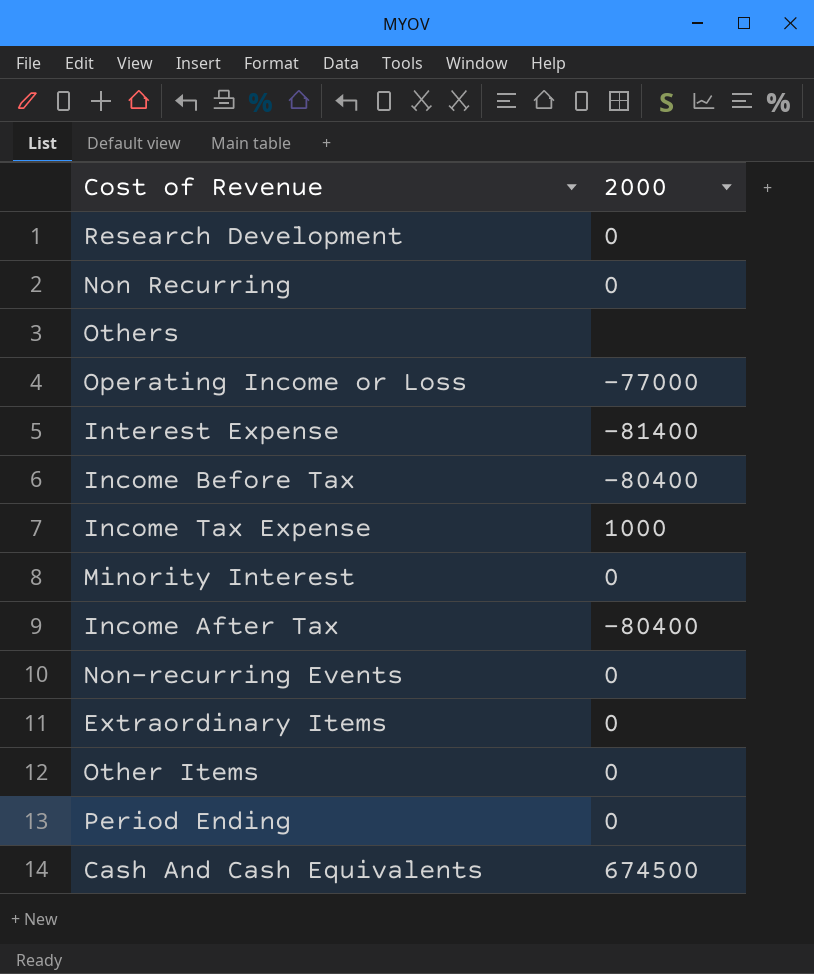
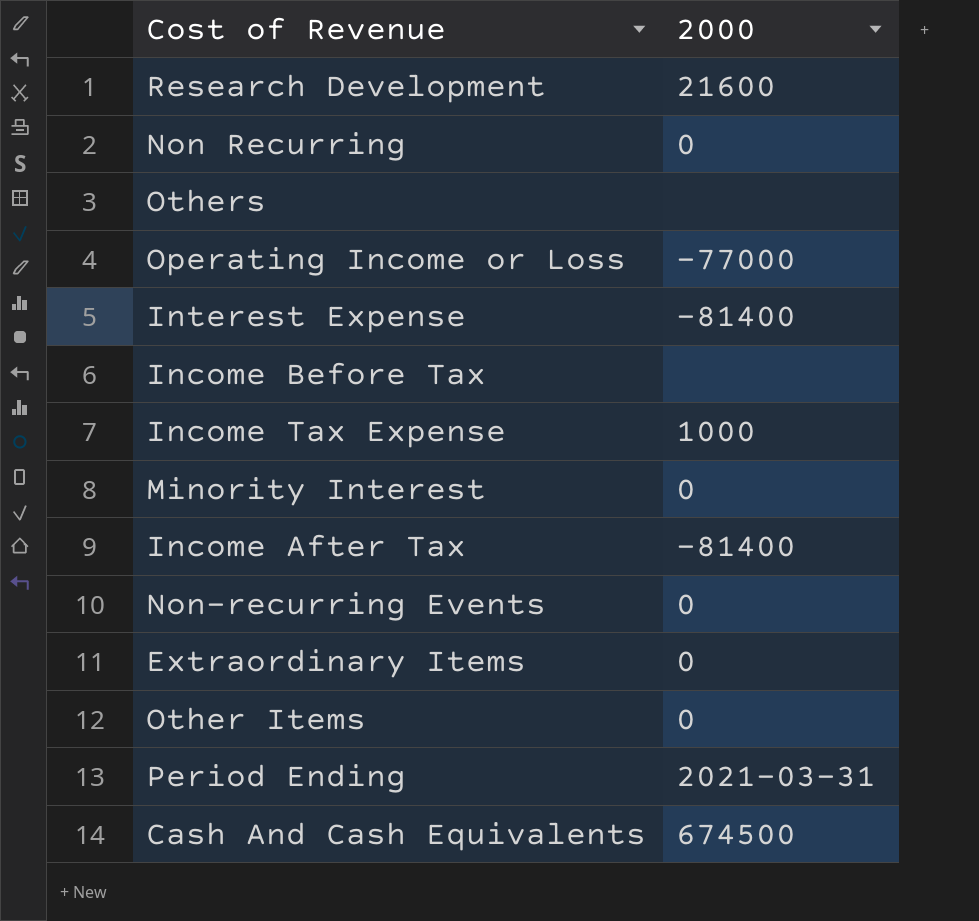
Research Development | 2000: 0 -> 21600
Income Before Tax | 2000: -80400 -> none
Income After Tax | 2000: -80400 -> -81400
Period Ending | 2000: 0 -> 2021-03-31

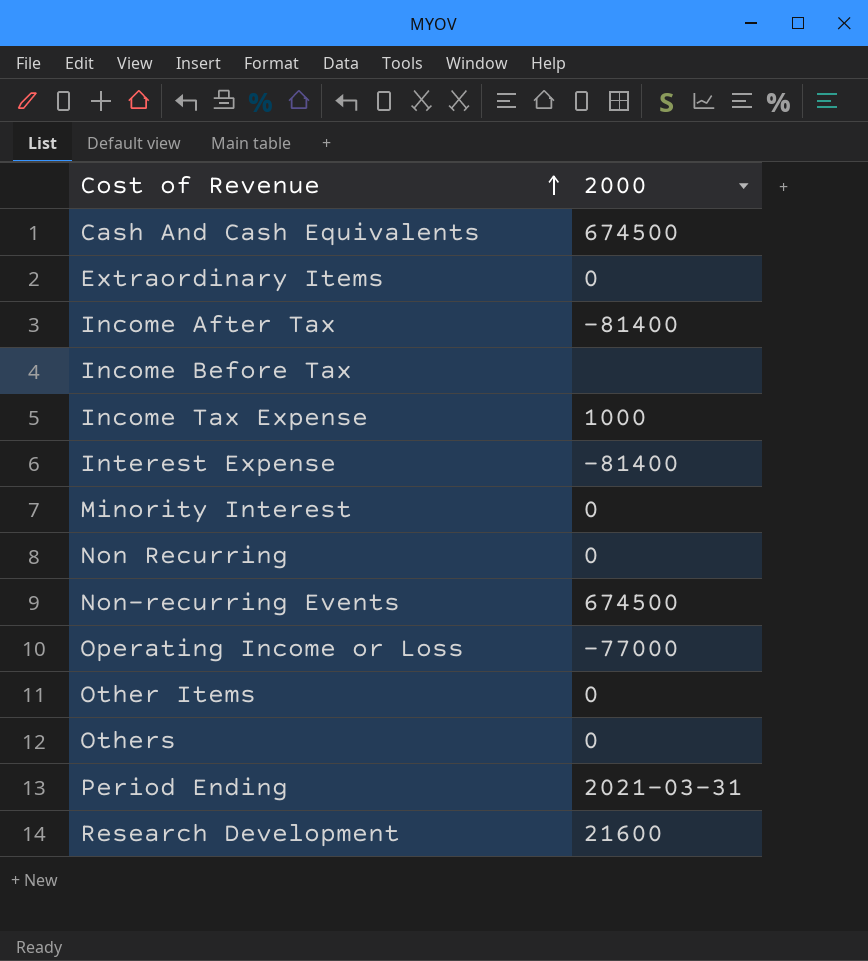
row order: none -> Cost of Revenue ascending
Non-recurring Events | 2000: 0 -> 674500
Others | 2000: none -> 0

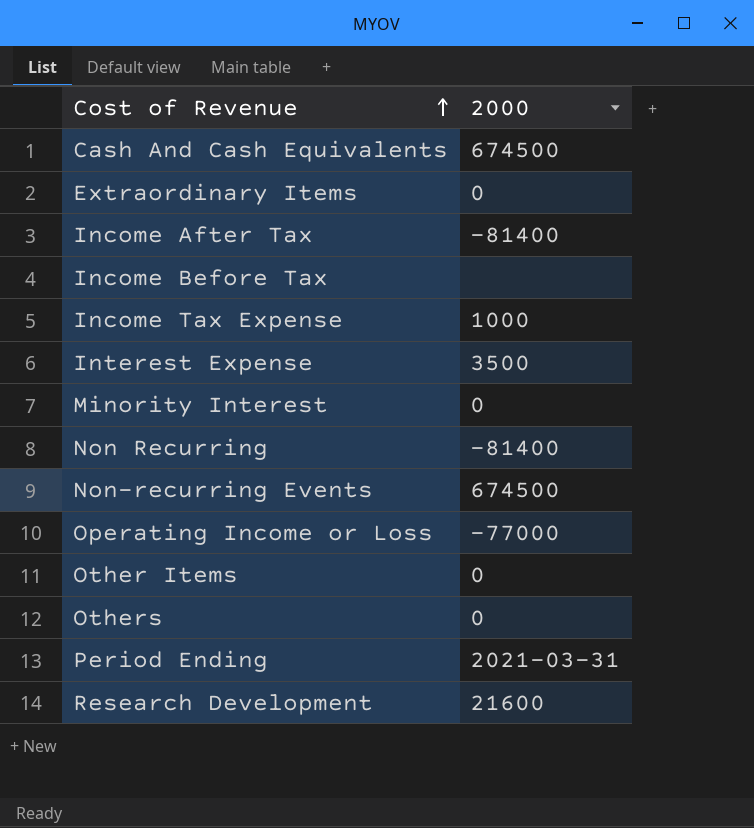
Interest Expense | 2000: -81400 -> 3500
Non Recurring | 2000: 0 -> -81400

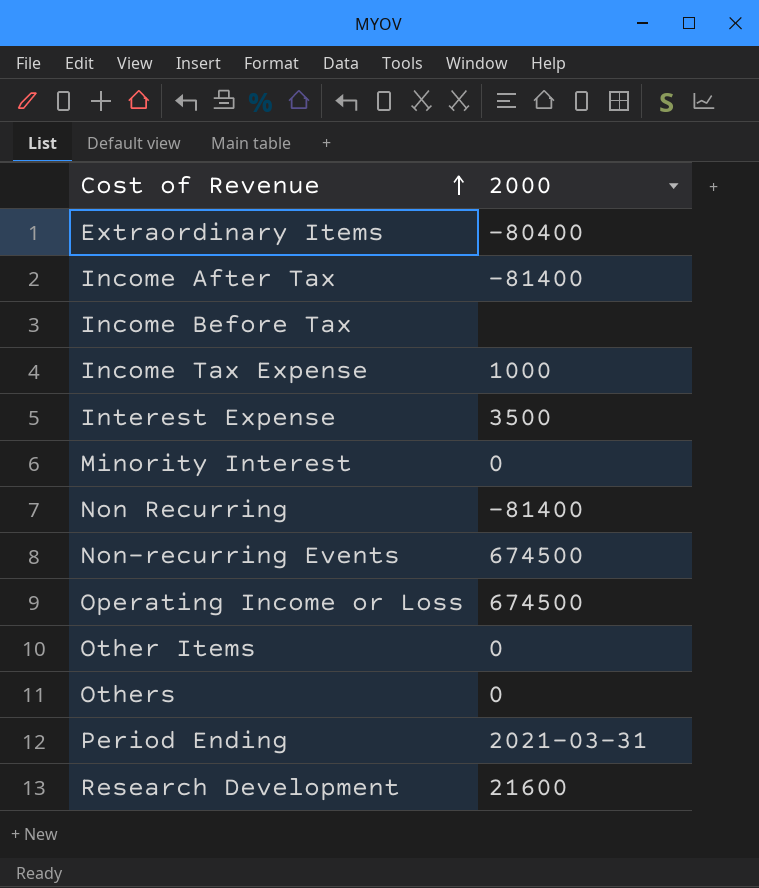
row Cash And Cash Equivalents: 674500 -> none
Extraordinary Items | 2000: 0 -> -80400
Operating Income or Loss | 2000: -77000 -> 674500

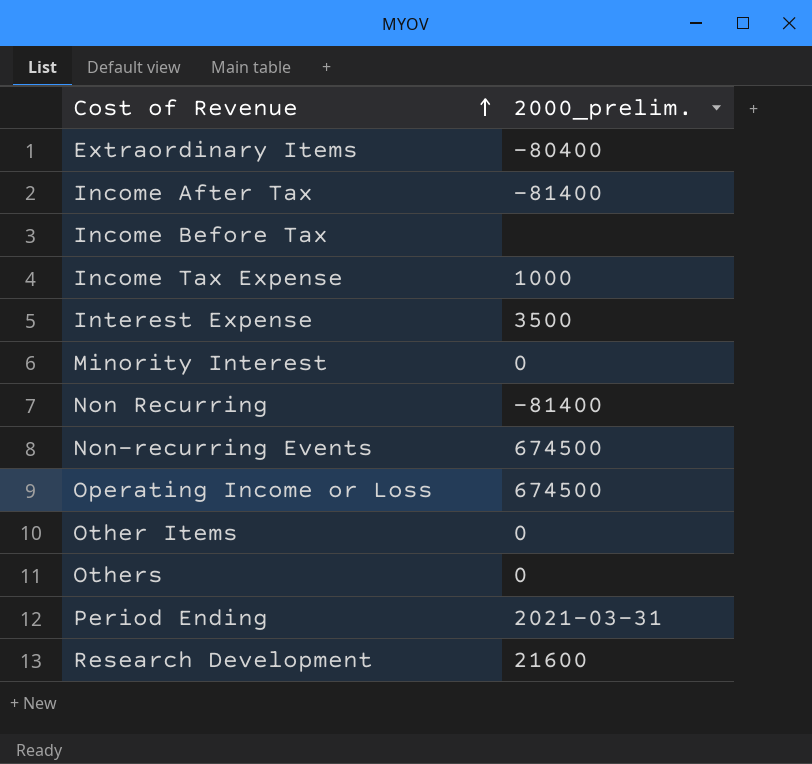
column name: 2000 -> 2000_prelim.

